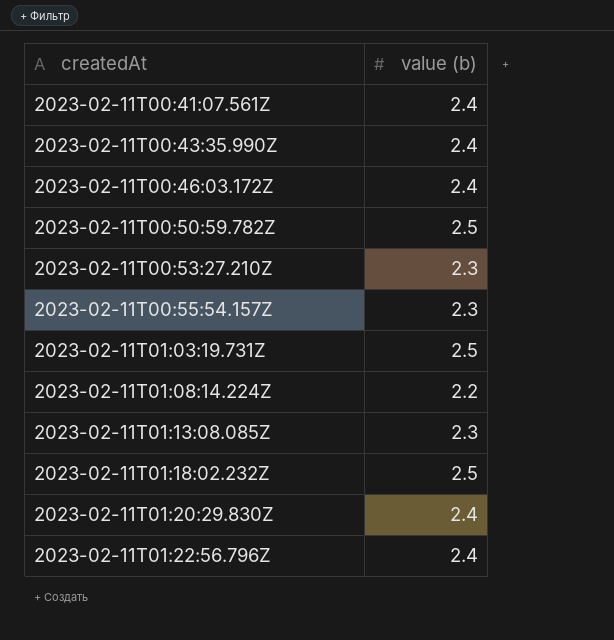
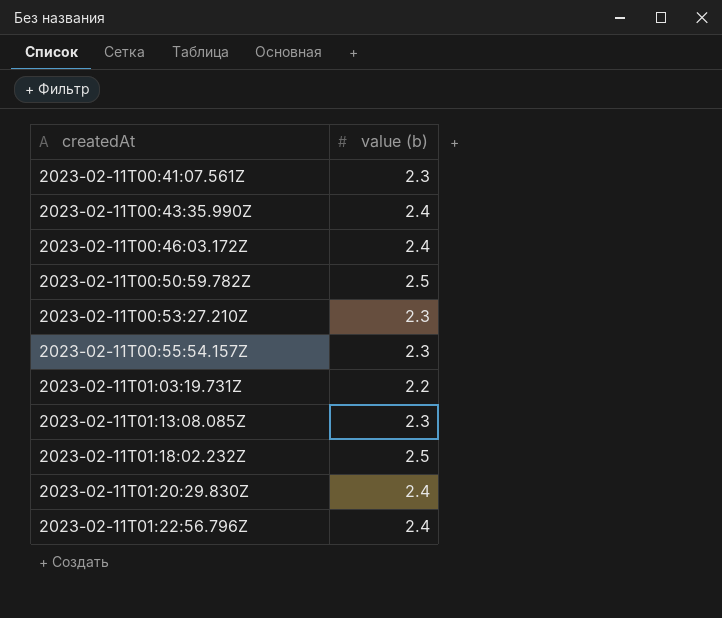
row 2023-02-11T01:08:14.224Z: 2.2 -> none
2023-02-11T00:41:07.561Z | value (b): 2.4 -> 2.3
2023-02-11T01:03:19.731Z | value (b): 2.5 -> 2.2

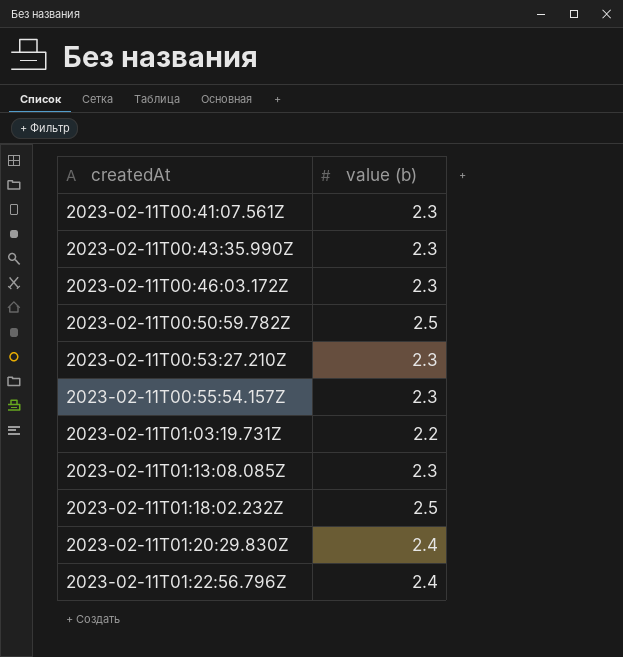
2023-02-11T00:43:35.990Z | value (b): 2.4 -> 2.3
2023-02-11T00:46:03.172Z | value (b): 2.4 -> 2.3

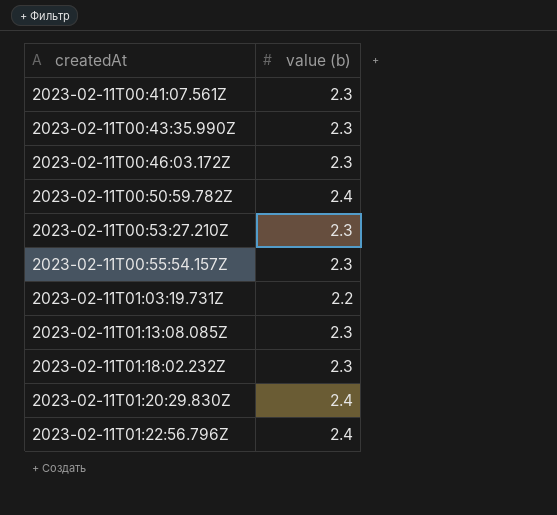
2023-02-11T00:50:59.782Z | value (b): 2.5 -> 2.4
2023-02-11T01:18:02.232Z | value (b): 2.5 -> 2.3

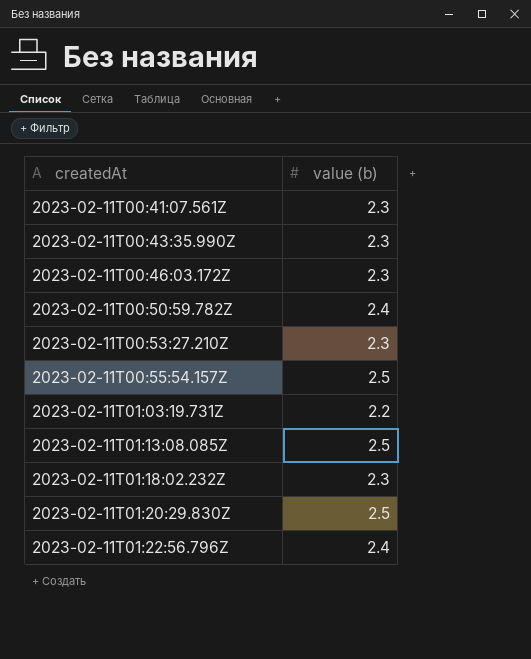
2023-02-11T00:55:54.157Z | value (b): 2.3 -> 2.5
2023-02-11T01:13:08.085Z | value (b): 2.3 -> 2.5
2023-02-11T01:20:29.830Z | value (b): 2.4 -> 2.5

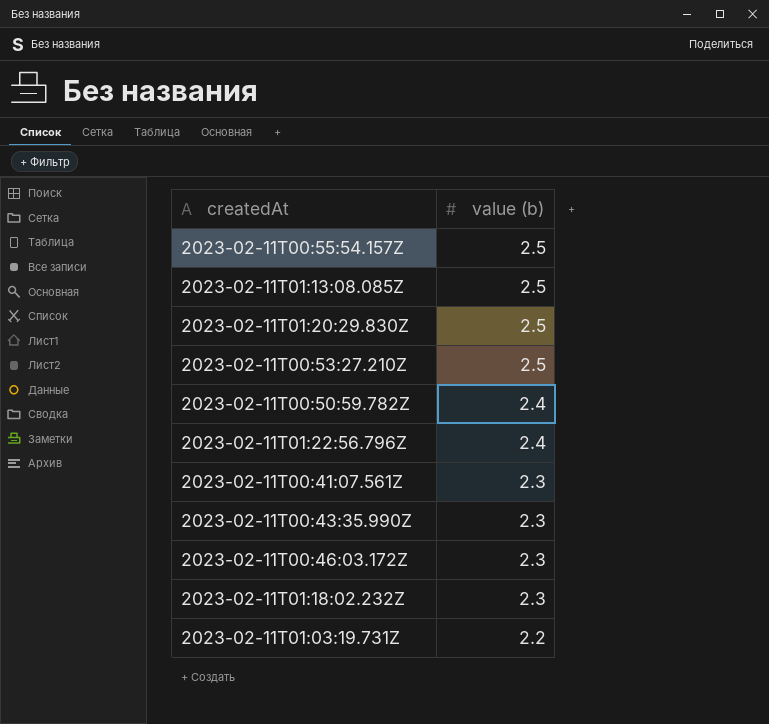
row order: createdAt ascending -> value (b) descending
2023-02-11T00:53:27.210Z | value (b): 2.3 -> 2.5

